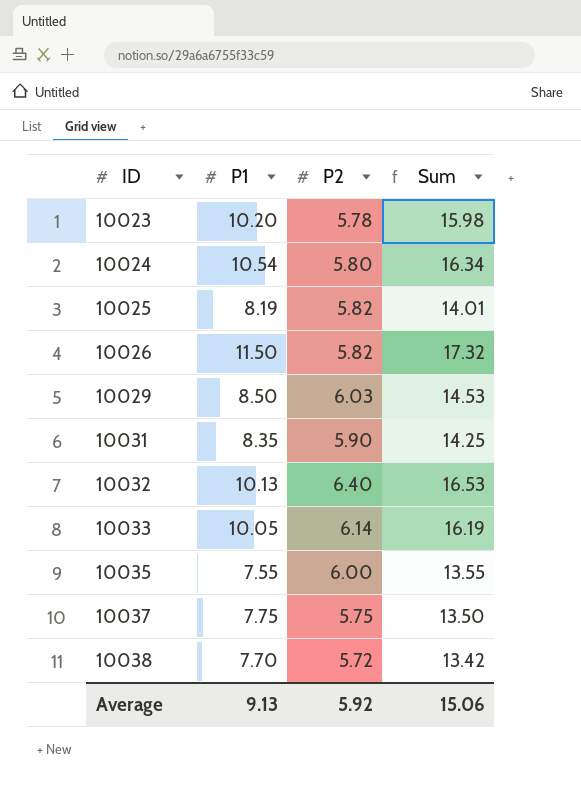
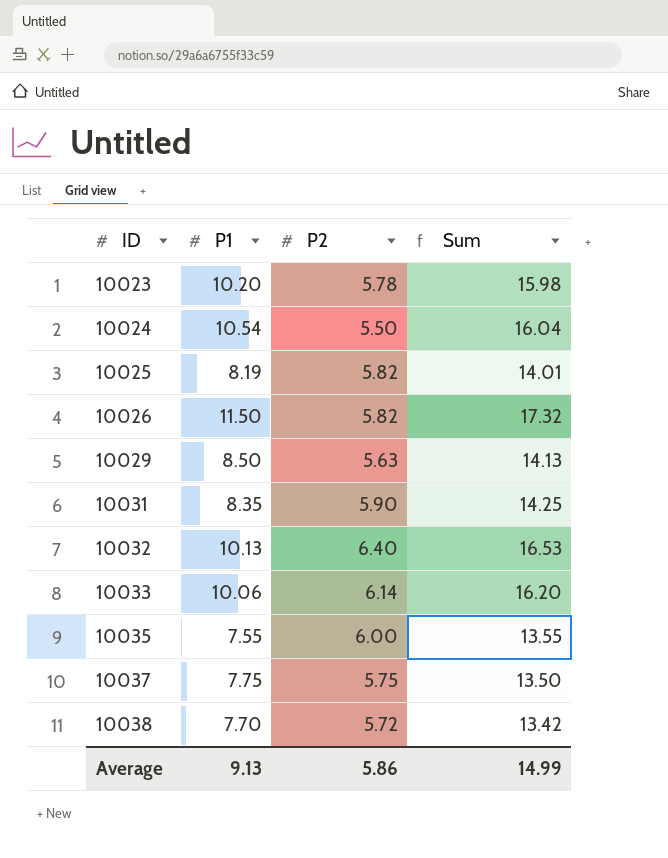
10024 | P2: 5.80 -> 5.50
10024 | Sum: 16.34 -> 16.04
10029 | P2: 6.03 -> 5.63
10029 | Sum: 14.53 -> 14.13
10033 | P1: 10.05 -> 10.06
10033 | Sum: 16.19 -> 16.20
Average | P2: 5.92 -> 5.86
Average | Sum: 15.06 -> 14.99

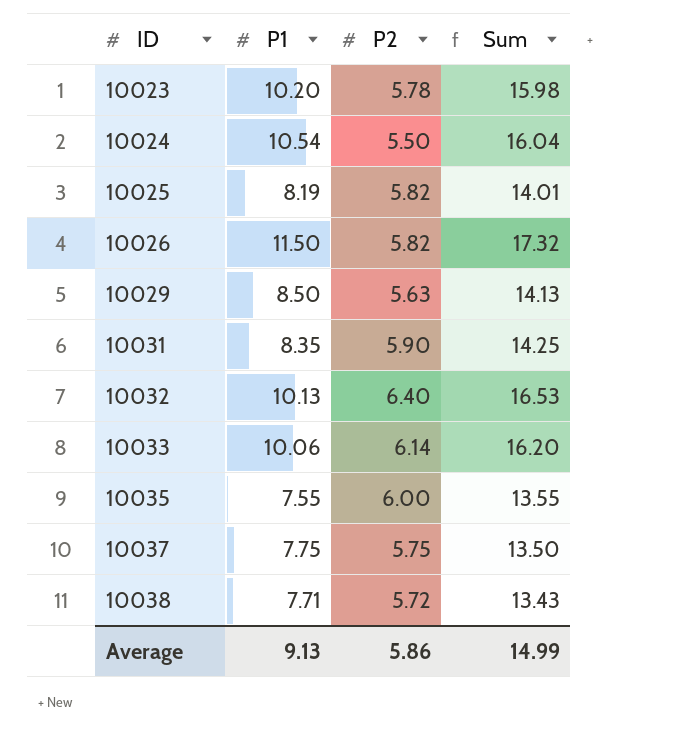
10038 | P1: 7.70 -> 7.71
10038 | Sum: 13.42 -> 13.43

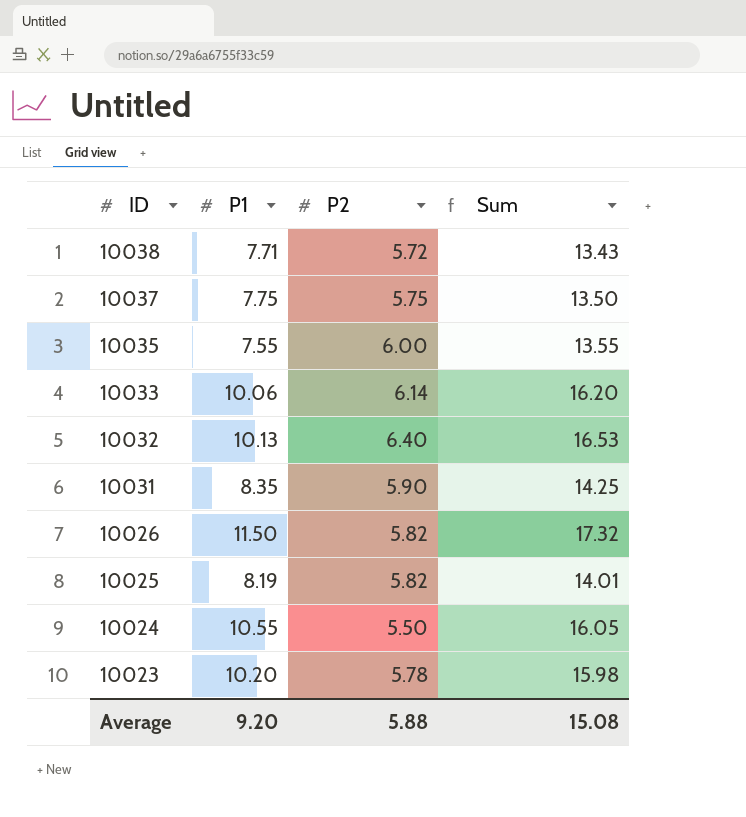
row order: ID ascending -> ID descending
row 10029: 8.50 | 5.63 | 14.13 -> none
10024 | P1: 10.54 -> 10.55
10024 | Sum: 16.04 -> 16.05
Average | P1: 9.13 -> 9.20
Average | P2: 5.86 -> 5.88
Average | Sum: 14.99 -> 15.08

